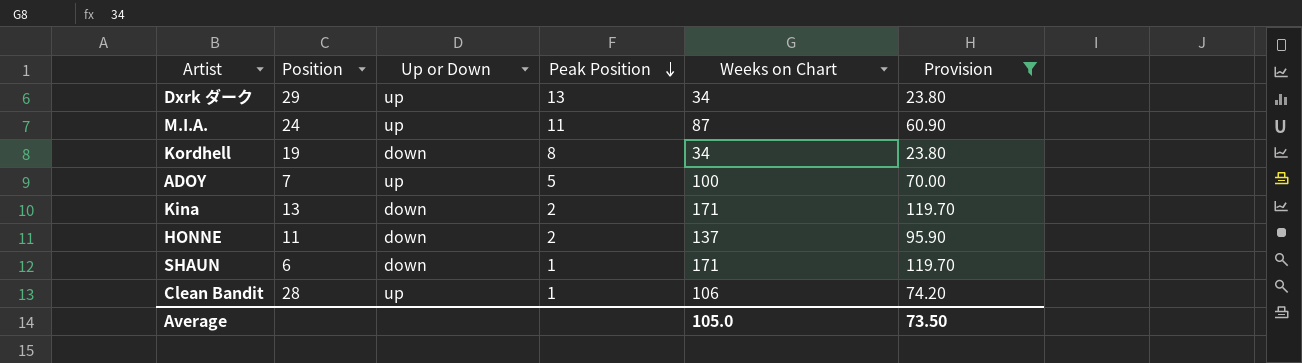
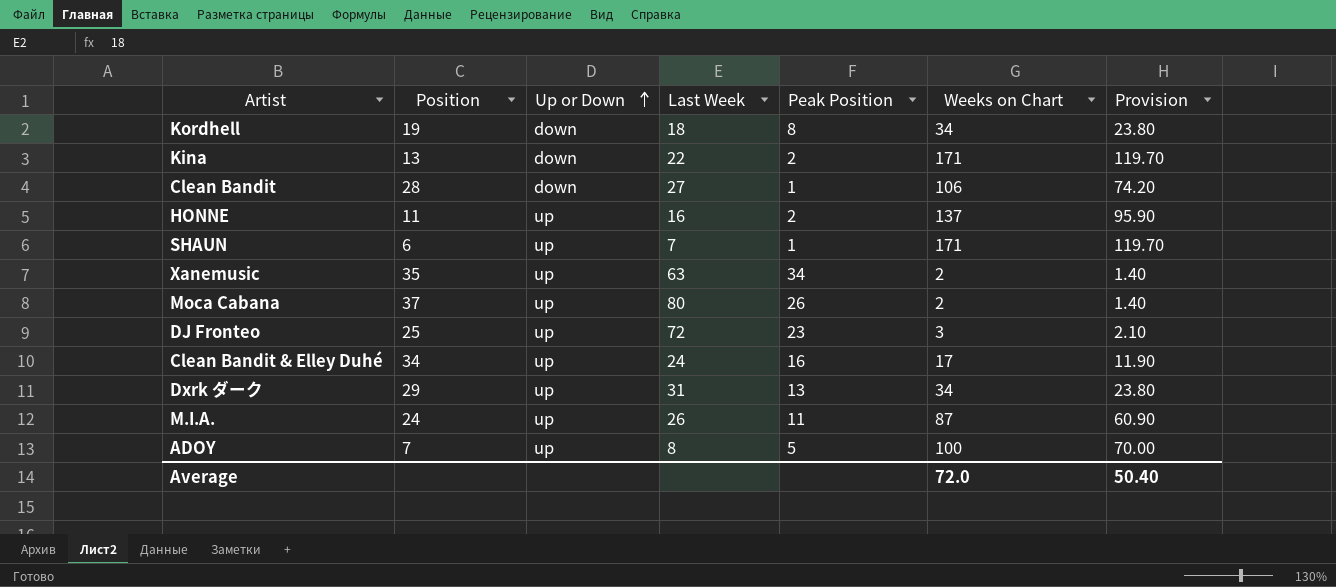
filter: Provision >= 23.80 -> none
row order: Peak Position descending -> Up or Down ascending
column Last Week | position: none -> 4
Clean Bandit | Up or Down: up -> down
HONNE | Up or Down: down -> up
SHAUN | Up or Down: down -> up
Average | Weeks on Chart: 105.0 -> 72.0
Average | Provision: 73.50 -> 50.40

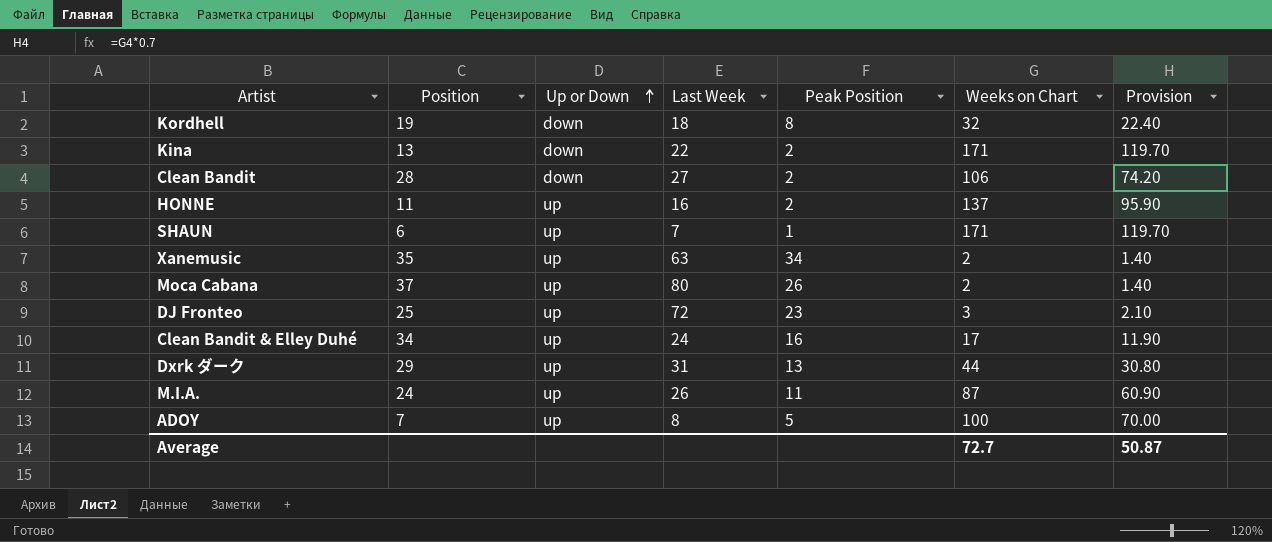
Kordhell | Weeks on Chart: 34 -> 32
Kordhell | Provision: 23.80 -> 22.40
Clean Bandit | Peak Position: 1 -> 2
Dxrk ダーク | Weeks on Chart: 34 -> 44
Dxrk ダーク | Provision: 23.80 -> 30.80
Average | Weeks on Chart: 72.0 -> 72.7
Average | Provision: 50.40 -> 50.87

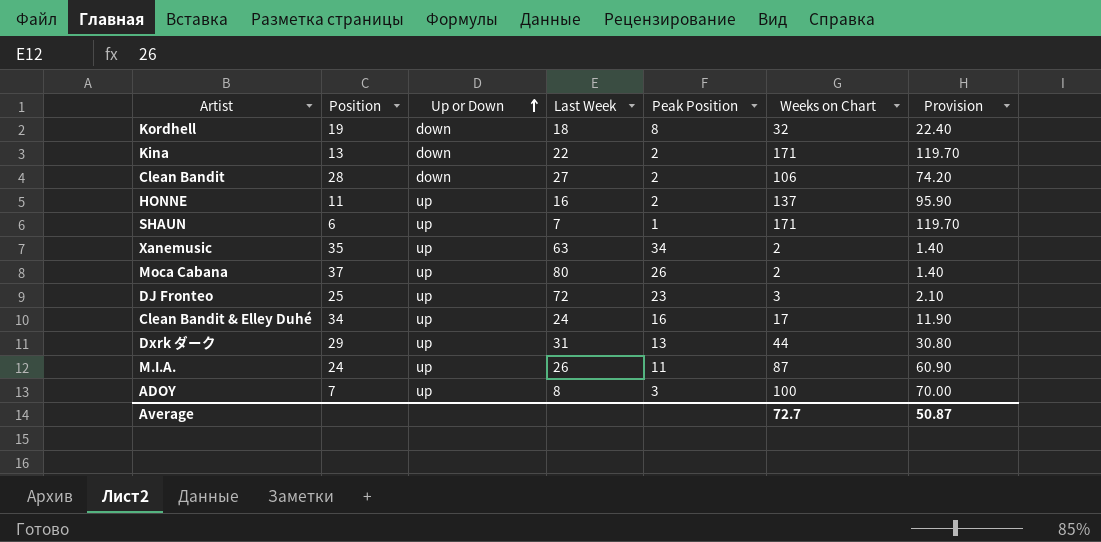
ADOY | Peak Position: 5 -> 3

